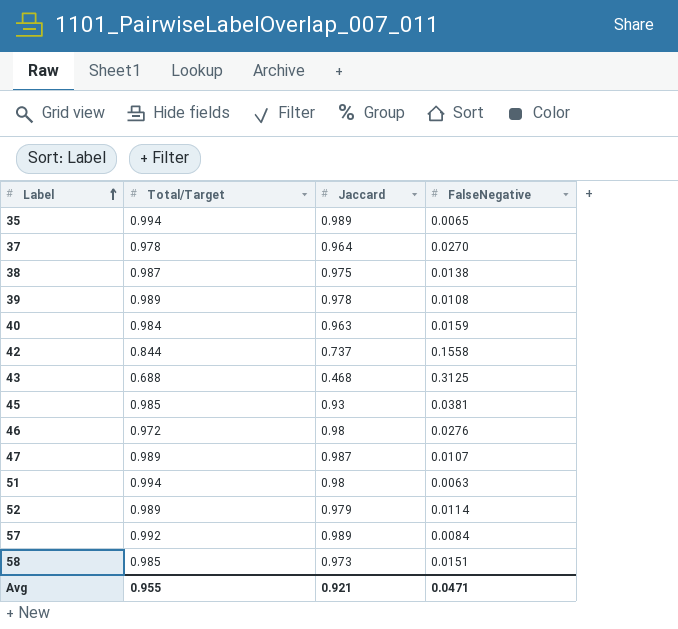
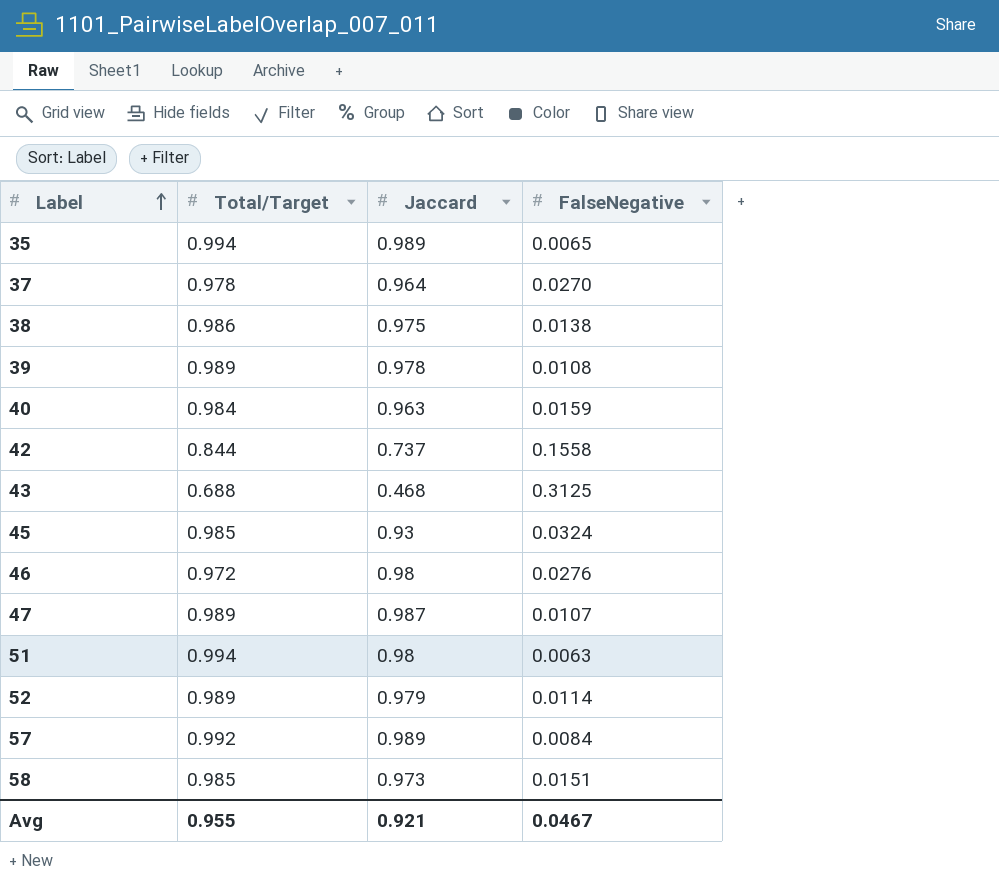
38 | Total/Target: 0.987 -> 0.986
45 | FalseNegative: 0.0381 -> 0.0324
Avg | FalseNegative: 0.0471 -> 0.0467

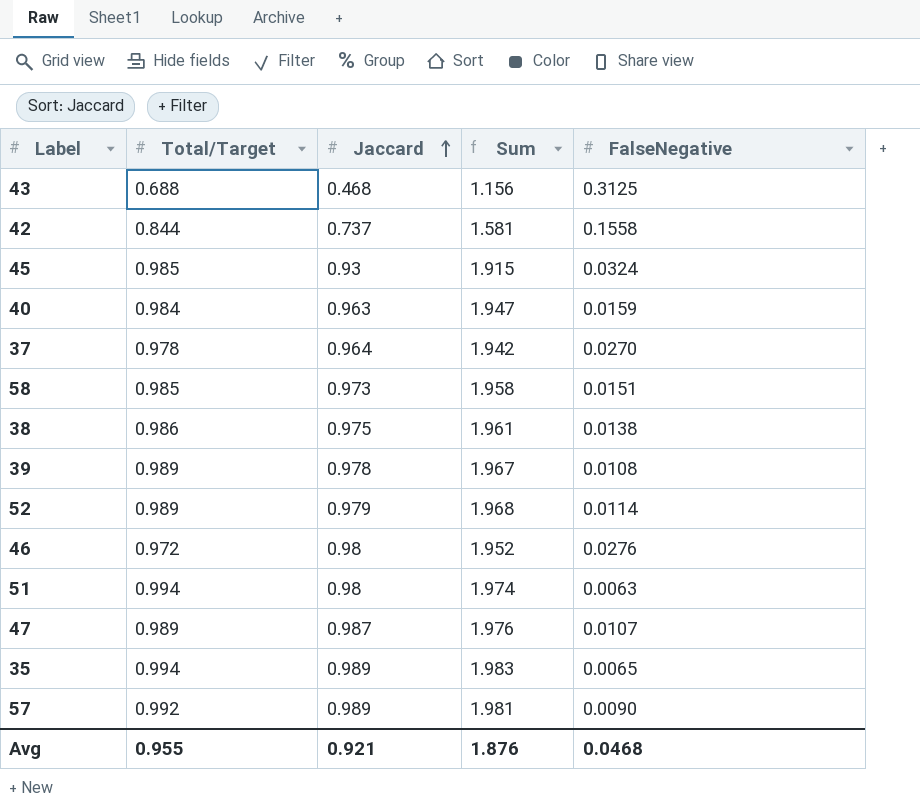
row order: Label ascending -> Jaccard ascending
column Sum | formula: none -> [Total/Target] + [Jaccard]
57 | FalseNegative: 0.0084 -> 0.0090
Avg | FalseNegative: 0.0467 -> 0.0468

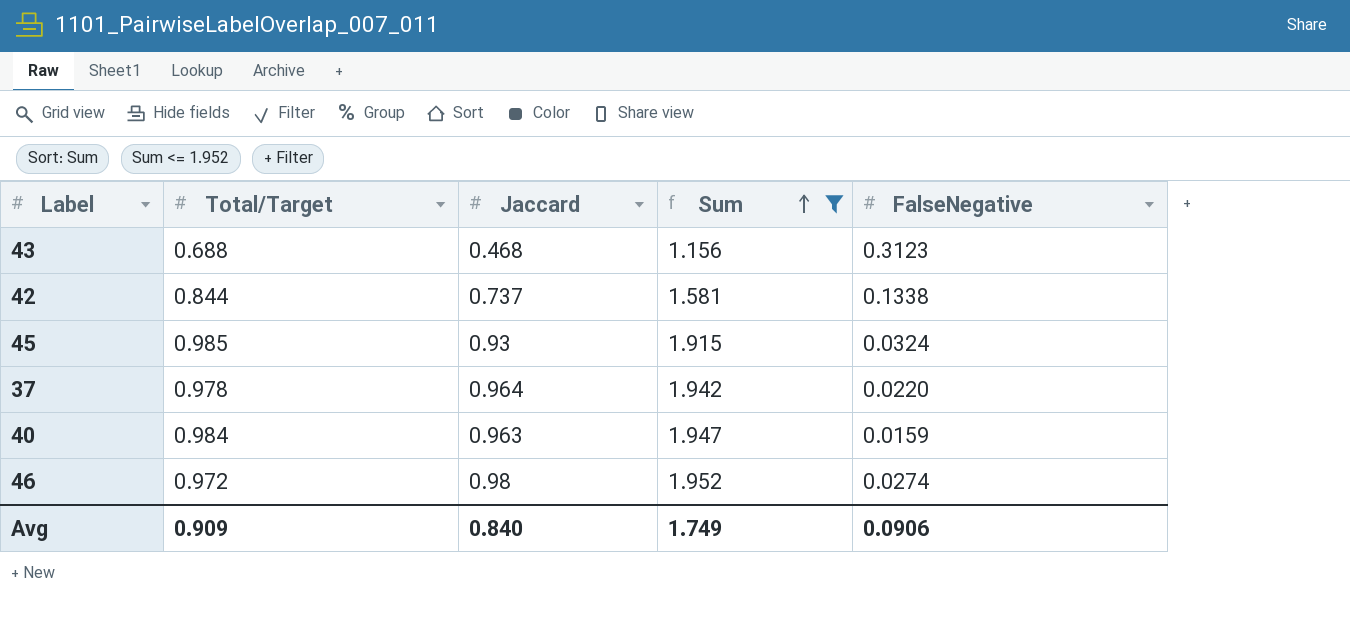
filter: none -> Sum <= 1.952
row order: Jaccard ascending -> Sum ascending
43 | FalseNegative: 0.3125 -> 0.3123
42 | FalseNegative: 0.1558 -> 0.1338
37 | FalseNegative: 0.0270 -> 0.0220
46 | FalseNegative: 0.0276 -> 0.0274
Avg | Total/Target: 0.955 -> 0.909
Avg | Jaccard: 0.921 -> 0.840
Avg | Sum: 1.876 -> 1.749
Avg | FalseNegative: 0.0468 -> 0.0906

